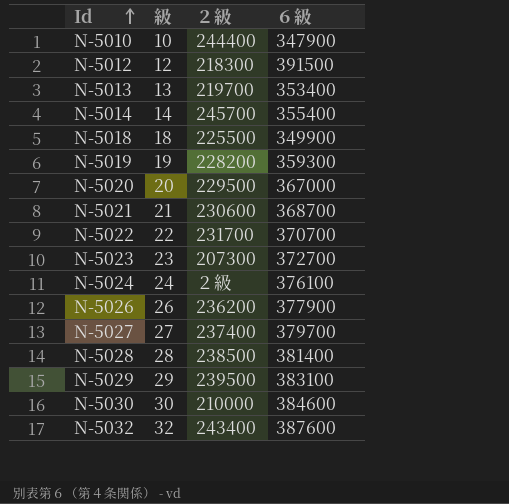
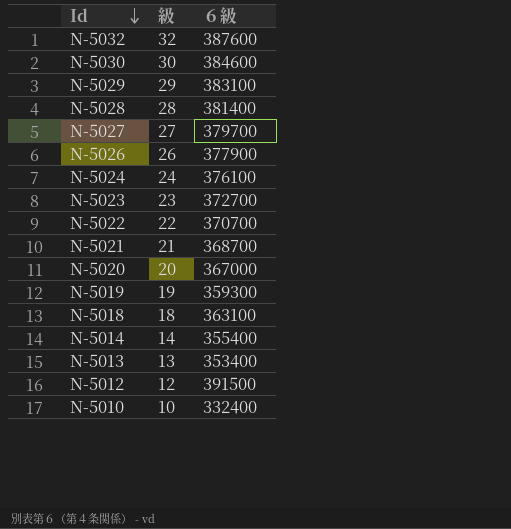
row order: Id ascending -> Id descending
column ２級 | position: 3 -> none
N-5018 | ６級: 349900 -> 363100
N-5010 | ６級: 347900 -> 332400

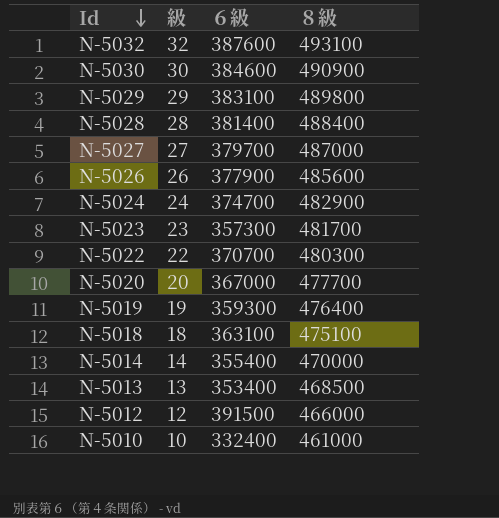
column ８級 | position: none -> 4
row N-5021: 21 | 368700 -> none
N-5024 | ６級: 376100 -> 374700
N-5023 | ６級: 372700 -> 357300

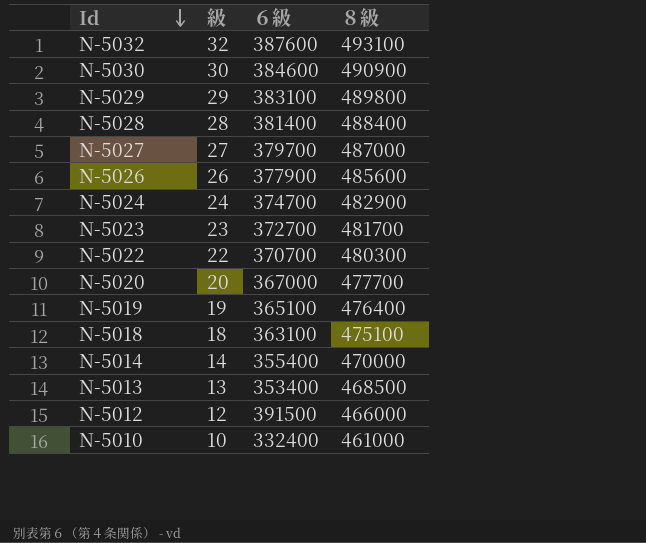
N-5023 | ６級: 357300 -> 372700
N-5019 | ６級: 359300 -> 365100

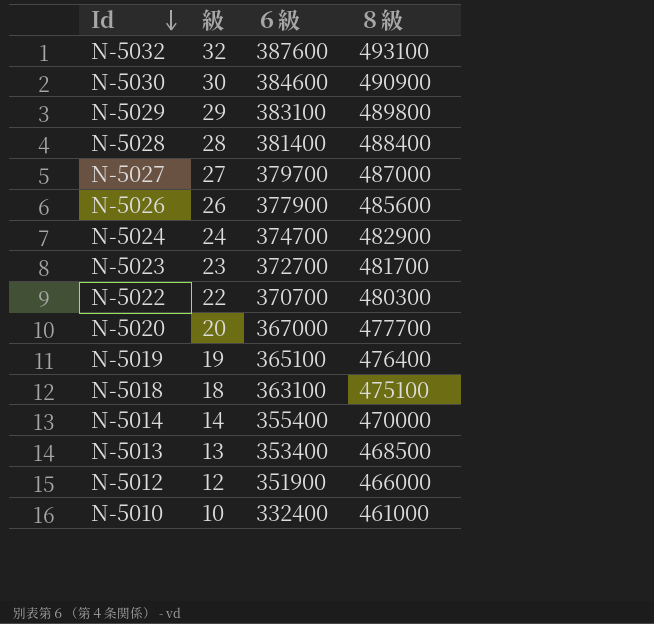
N-5012 | ６級: 391500 -> 351900

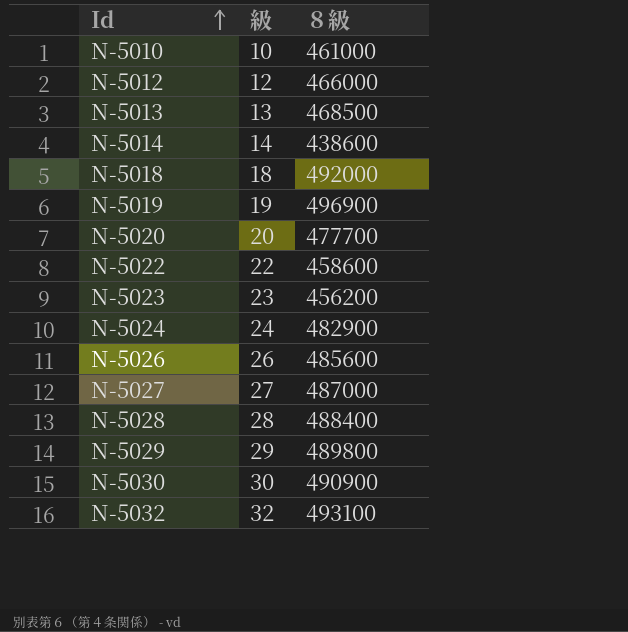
row order: Id descending -> Id ascending
column ６級 | position: 3 -> none
N-5014 | ８級: 470000 -> 438600
N-5018 | ８級: 475100 -> 492000
N-5019 | ８級: 476400 -> 496900
N-5022 | ８級: 480300 -> 458600
N-5023 | ８級: 481700 -> 456200

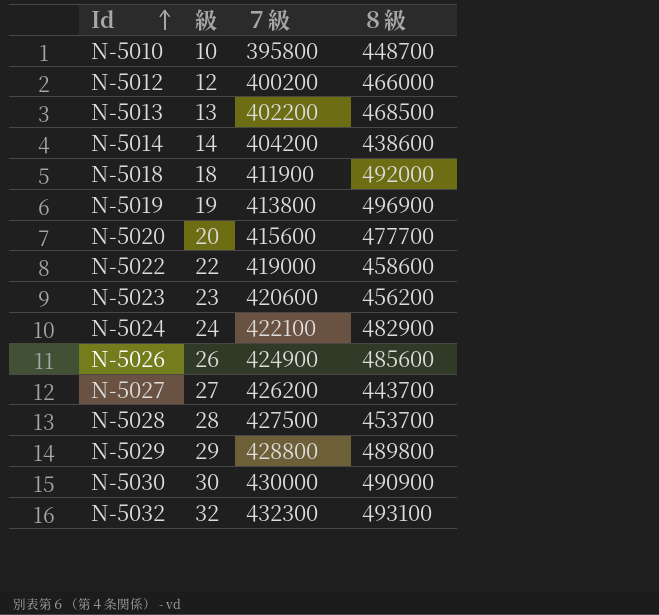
column ７級 | position: none -> 3
N-5010 | ８級: 461000 -> 448700
N-5027 | ８級: 487000 -> 443700
N-5028 | ８級: 488400 -> 453700

